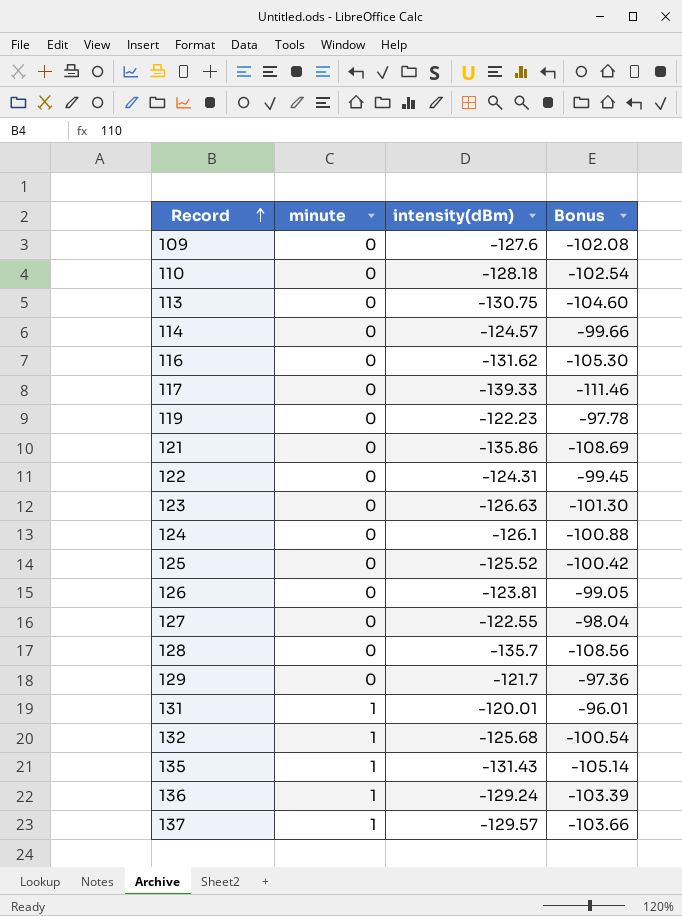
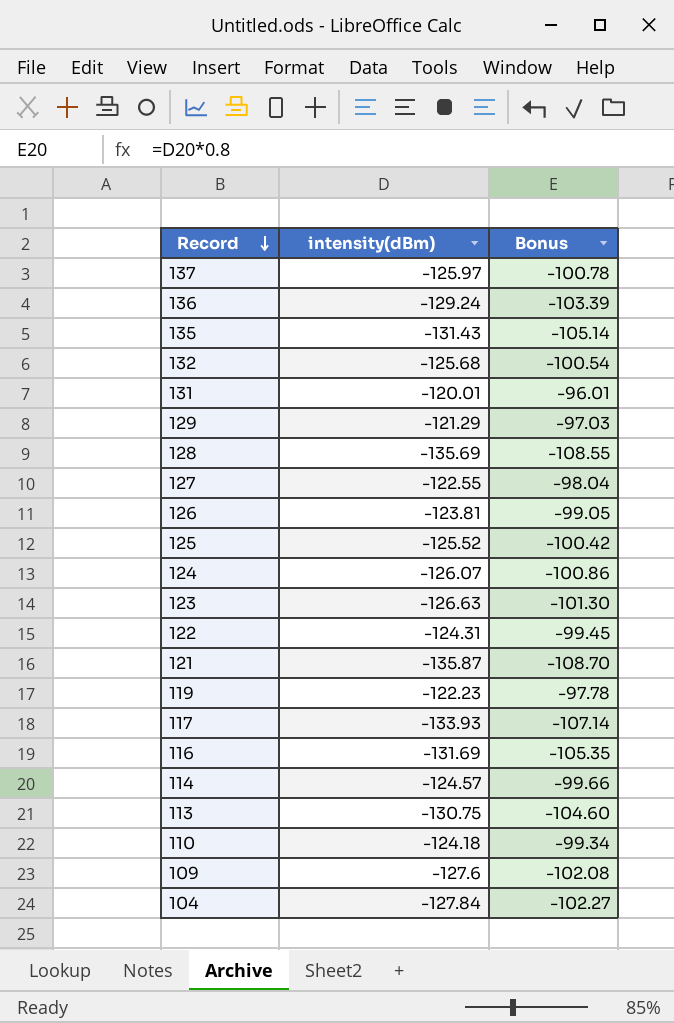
row order: Record ascending -> Record descending
column minute | position: 2 -> none
137 | intensity(dBm): -129.57 -> -125.97
137 | Bonus: -103.66 -> -100.78
129 | intensity(dBm): -121.7 -> -121.29
129 | Bonus: -97.36 -> -97.03
128 | intensity(dBm): -135.7 -> -135.69
128 | Bonus: -108.56 -> -108.55
124 | intensity(dBm): -126.1 -> -126.07
124 | Bonus: -100.88 -> -100.86
121 | intensity(dBm): -135.86 -> -135.87
121 | Bonus: -108.69 -> -108.70
117 | intensity(dBm): -139.33 -> -133.93
117 | Bonus: -111.46 -> -107.14
116 | intensity(dBm): -131.62 -> -131.69
116 | Bonus: -105.30 -> -105.35
110 | intensity(dBm): -128.18 -> -124.18
110 | Bonus: -102.54 -> -99.34
row 104: none -> -127.84 | -102.27

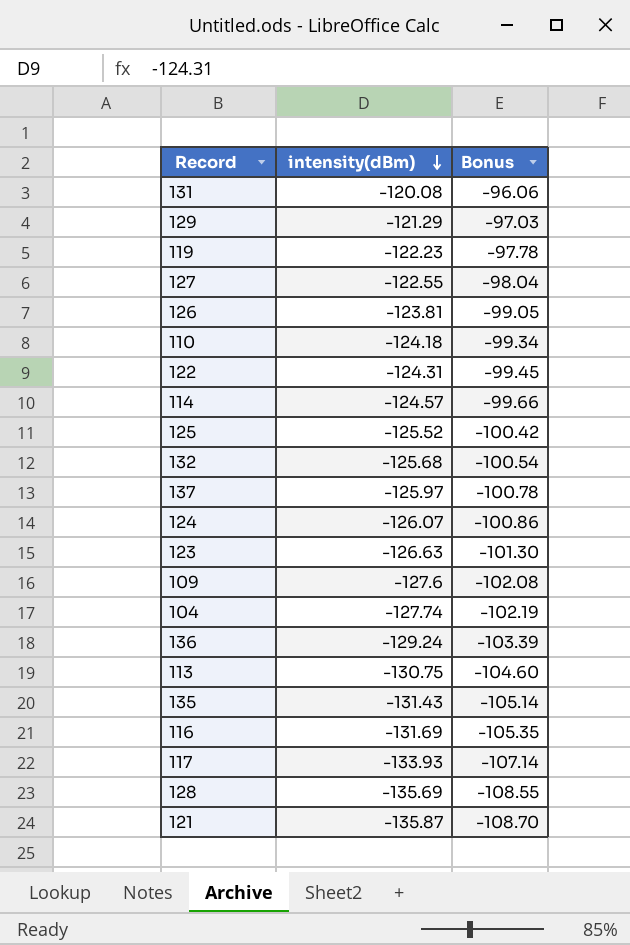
row order: Record descending -> intensity(dBm) descending
131 | intensity(dBm): -120.01 -> -120.08
131 | Bonus: -96.01 -> -96.06
104 | intensity(dBm): -127.84 -> -127.74
104 | Bonus: -102.27 -> -102.19

